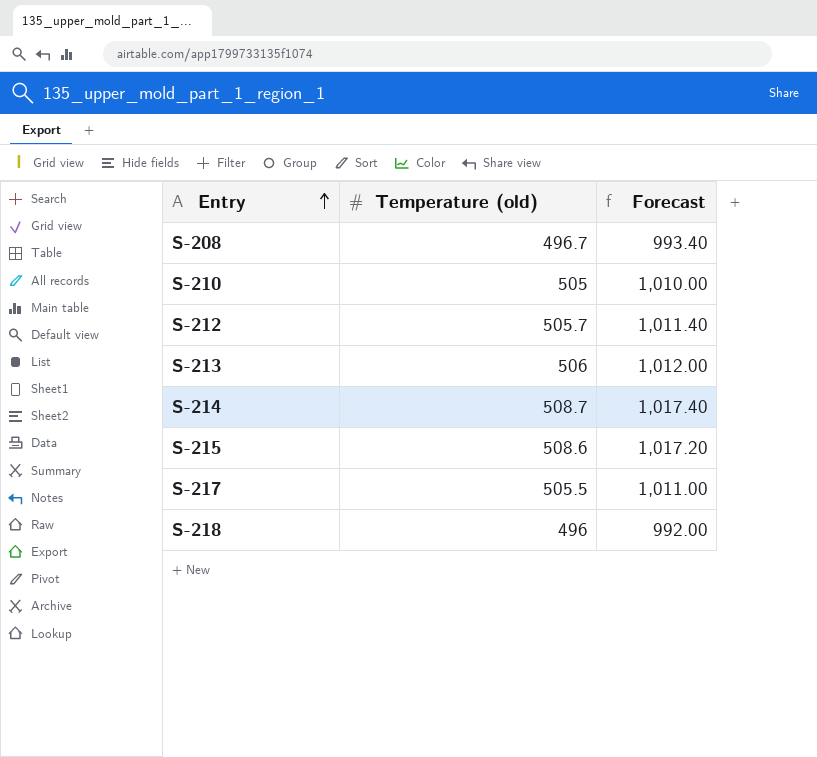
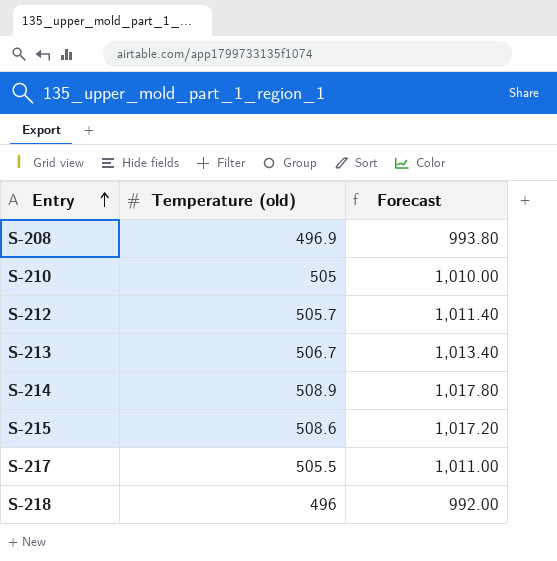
S-208 | Temperature (old): 496.7 -> 496.9
S-208 | Forecast: 993.40 -> 993.80
S-213 | Temperature (old): 506 -> 506.7
S-213 | Forecast: 1,012.00 -> 1,013.40
S-214 | Temperature (old): 508.7 -> 508.9
S-214 | Forecast: 1,017.40 -> 1,017.80

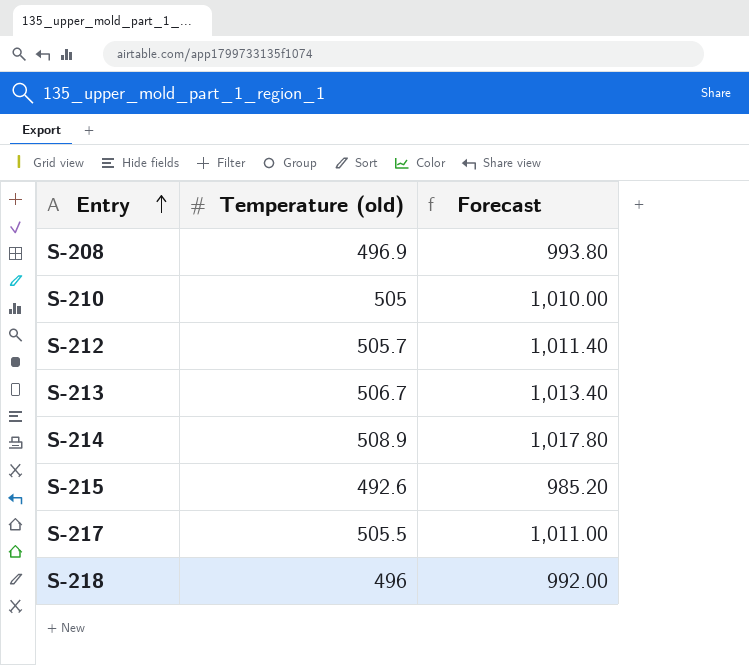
S-215 | Temperature (old): 508.6 -> 492.6
S-215 | Forecast: 1,017.20 -> 985.20

